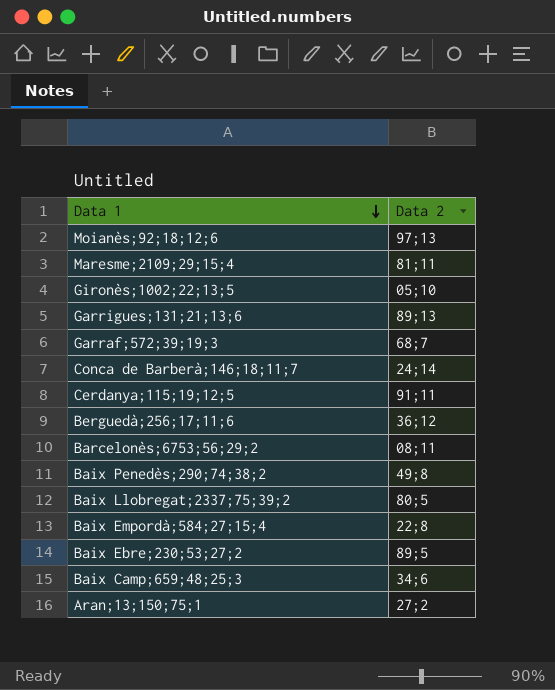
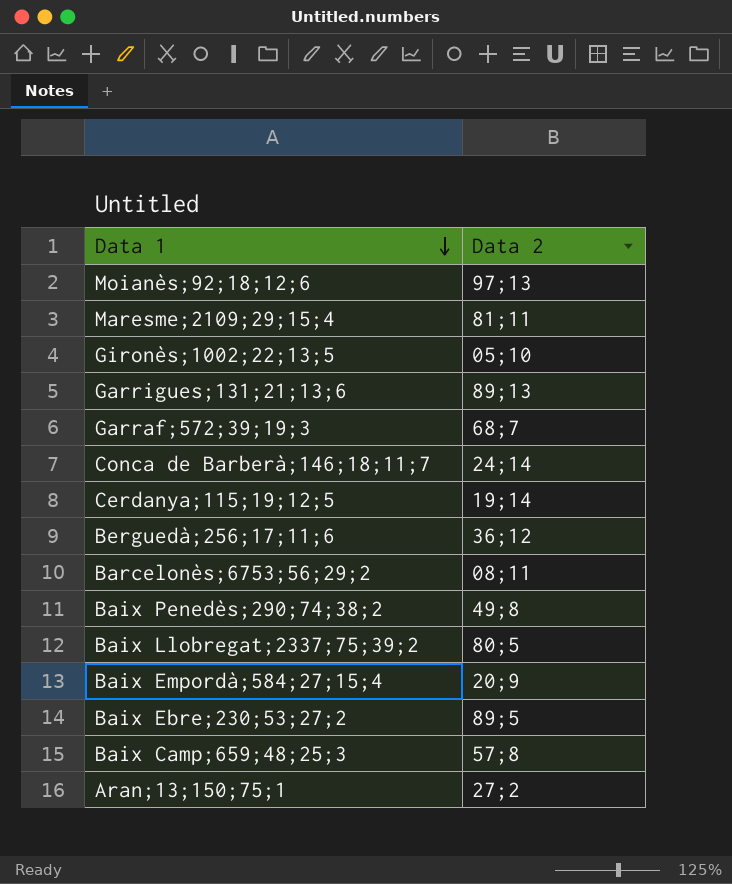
Cerdanya;115;19;12;5 | Data 2: 91;11 -> 19;14
Baix Empordà;584;27;15;4 | Data 2: 22;8 -> 20;9
Baix Camp;659;48;25;3 | Data 2: 34;6 -> 57;8

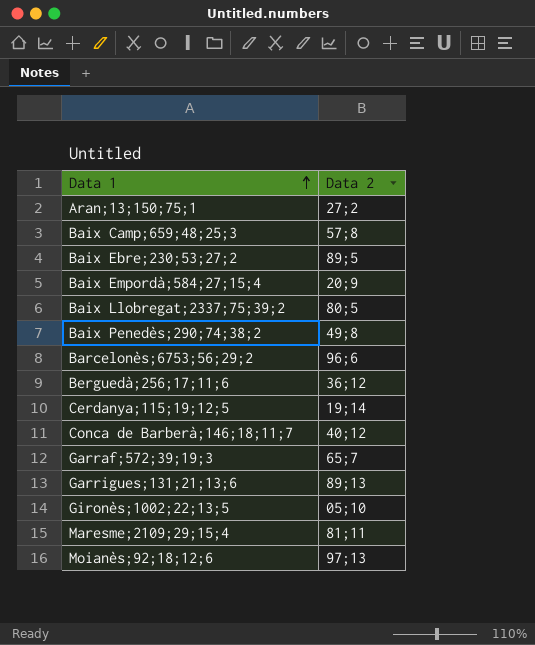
row order: Data 1 descending -> Data 1 ascending
Barcelonès;6753;56;29;2 | Data 2: 08;11 -> 96;6
Conca de Barberà;146;18;11;7 | Data 2: 24;14 -> 40;12
Garraf;572;39;19;3 | Data 2: 68;7 -> 65;7

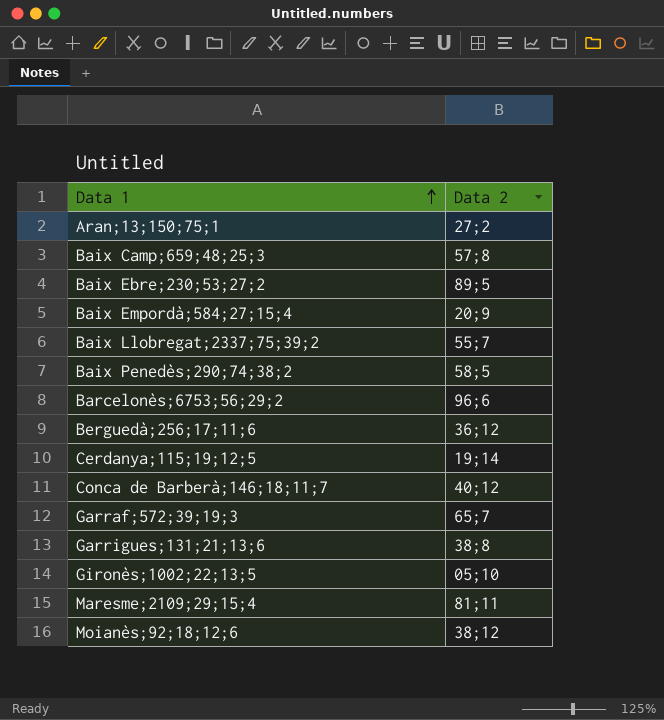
Baix Llobregat;2337;75;39;2 | Data 2: 80;5 -> 55;7
Baix Penedès;290;74;38;2 | Data 2: 49;8 -> 58;5
Garrigues;131;21;13;6 | Data 2: 89;13 -> 38;8
Moianès;92;18;12;6 | Data 2: 97;13 -> 38;12

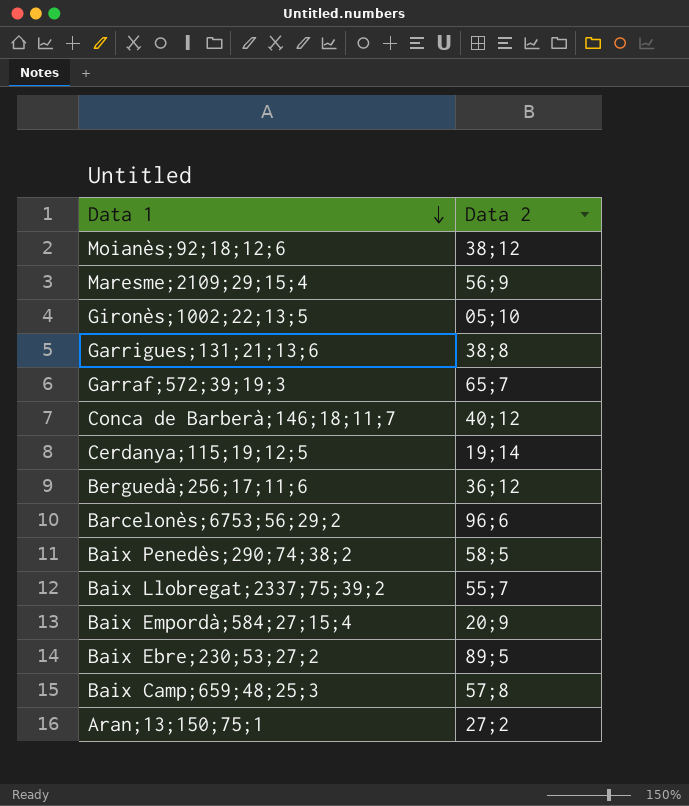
row order: Data 1 ascending -> Data 1 descending
Maresme;2109;29;15;4 | Data 2: 81;11 -> 56;9

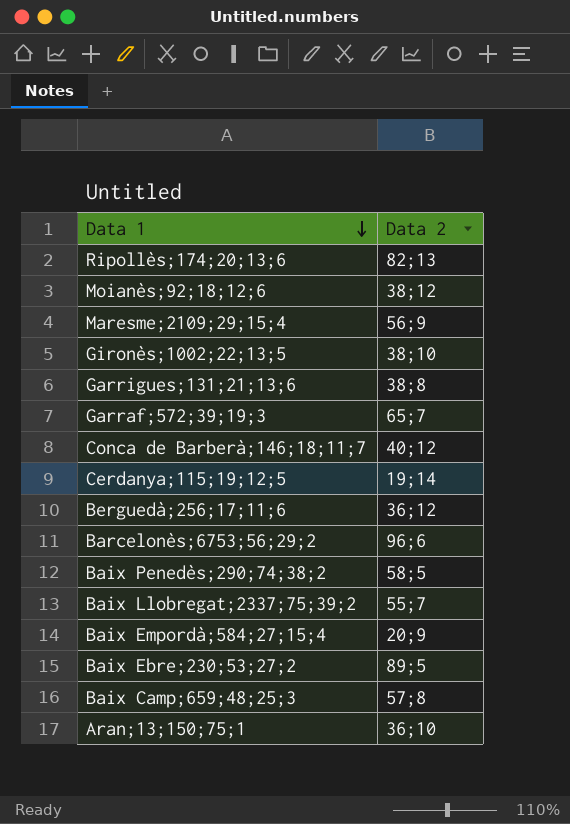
row Ripollès;174;20;13;6: none -> 82;13
Gironès;1002;22;13;5 | Data 2: 05;10 -> 38;10
Aran;13;150;75;1 | Data 2: 27;2 -> 36;10

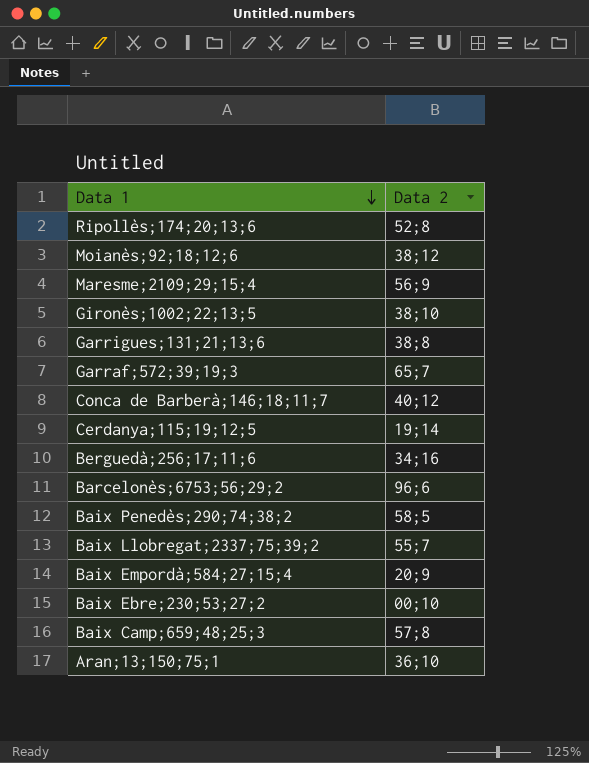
Ripollès;174;20;13;6 | Data 2: 82;13 -> 52;8
Berguedà;256;17;11;6 | Data 2: 36;12 -> 34;16
Baix Ebre;230;53;27;2 | Data 2: 89;5 -> 00;10

